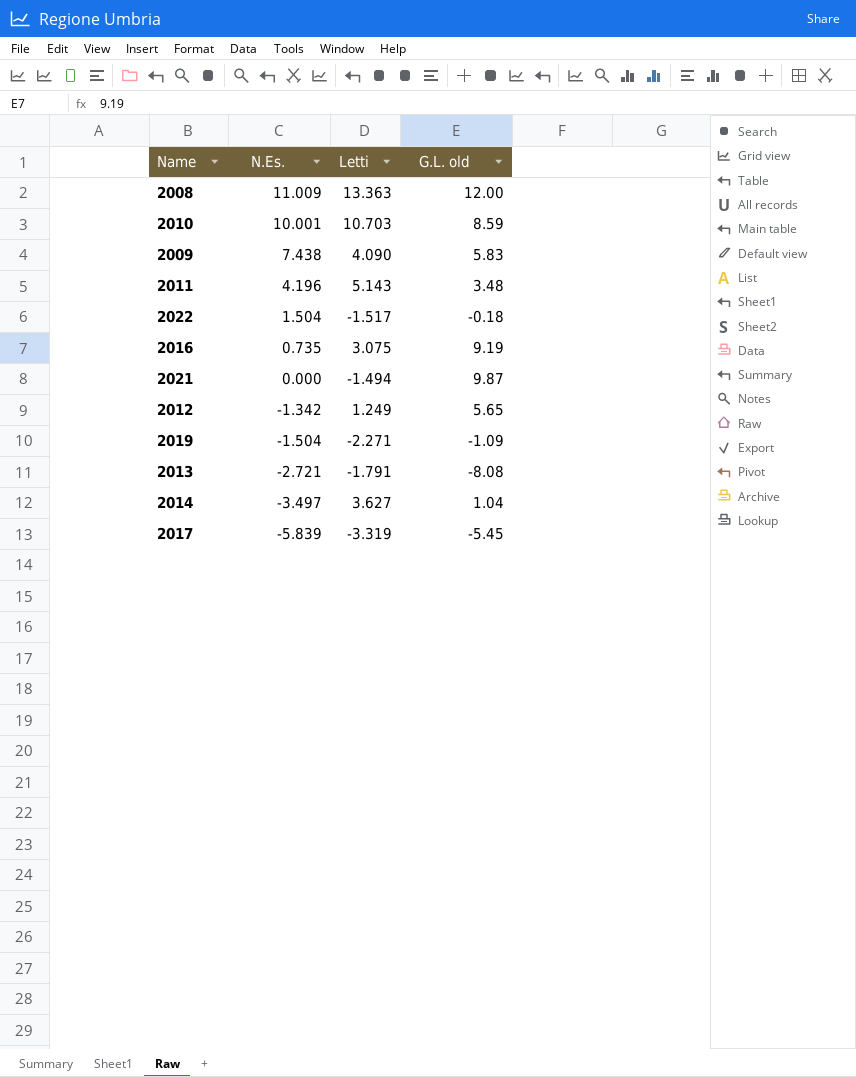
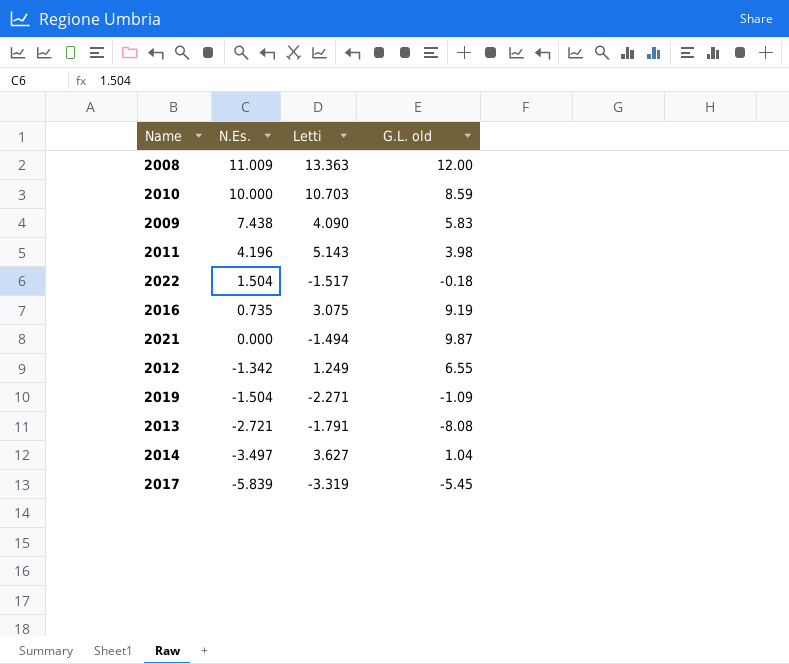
2010 | N.Es.: 10.001 -> 10.000
2011 | G.L. old: 3.48 -> 3.98
2012 | G.L. old: 5.65 -> 6.55

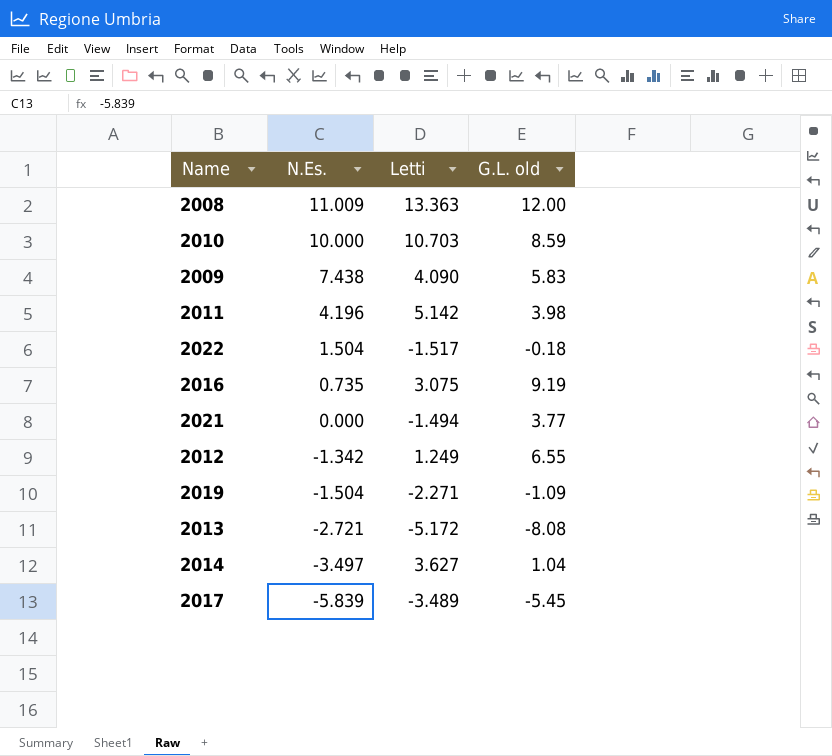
2011 | Letti: 5.143 -> 5.142
2021 | G.L. old: 9.87 -> 3.77
2013 | Letti: -1.791 -> -5.172
2017 | Letti: -3.319 -> -3.489

